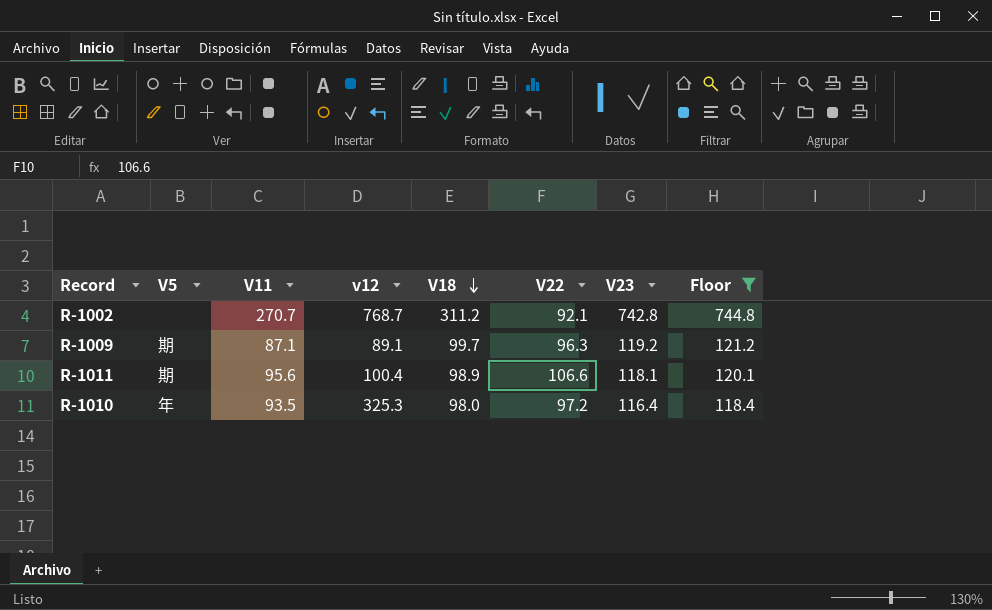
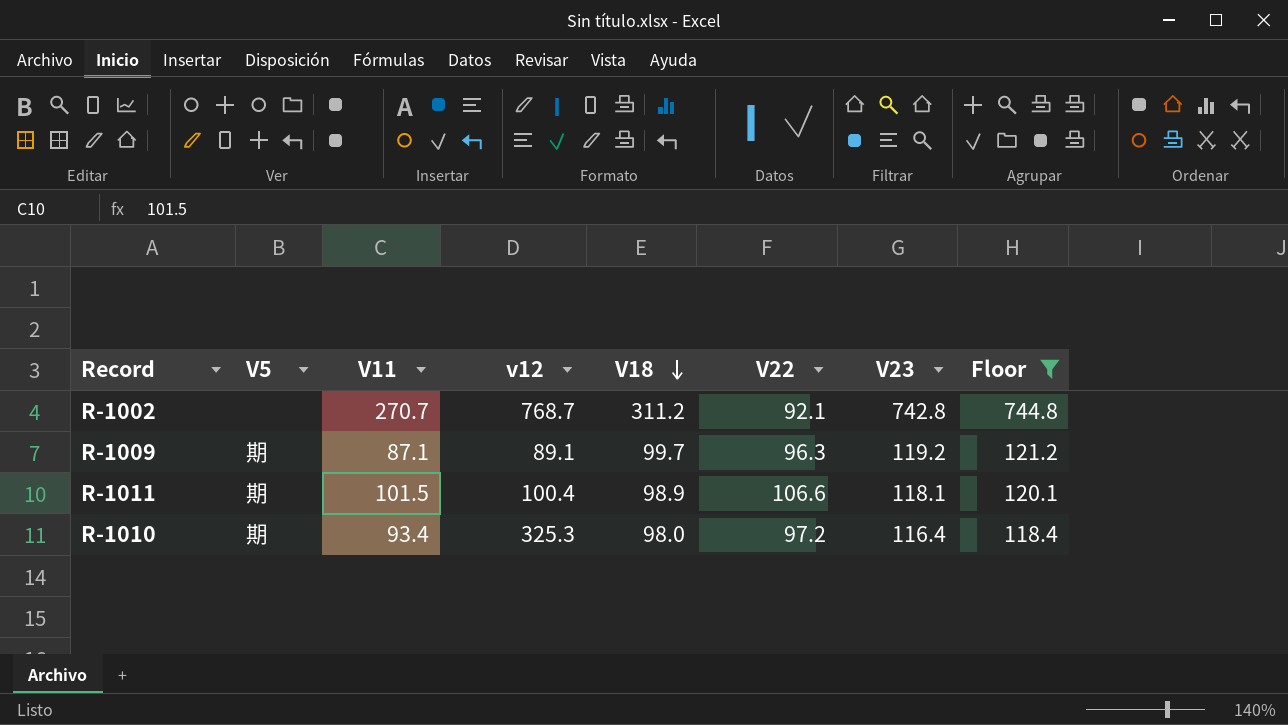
R-1011 | V11: 95.6 -> 101.5
R-1010 | V5: 年 -> 期
R-1010 | V11: 93.5 -> 93.4

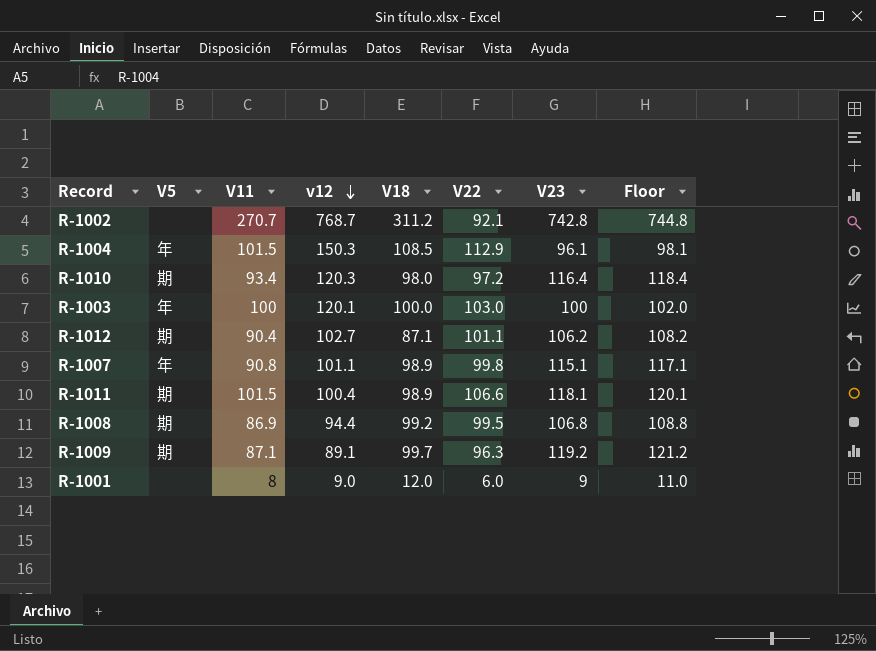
filter: Floor >= 118.4 -> none
row order: V18 descending -> v12 descending
R-1010 | v12: 325.3 -> 120.3

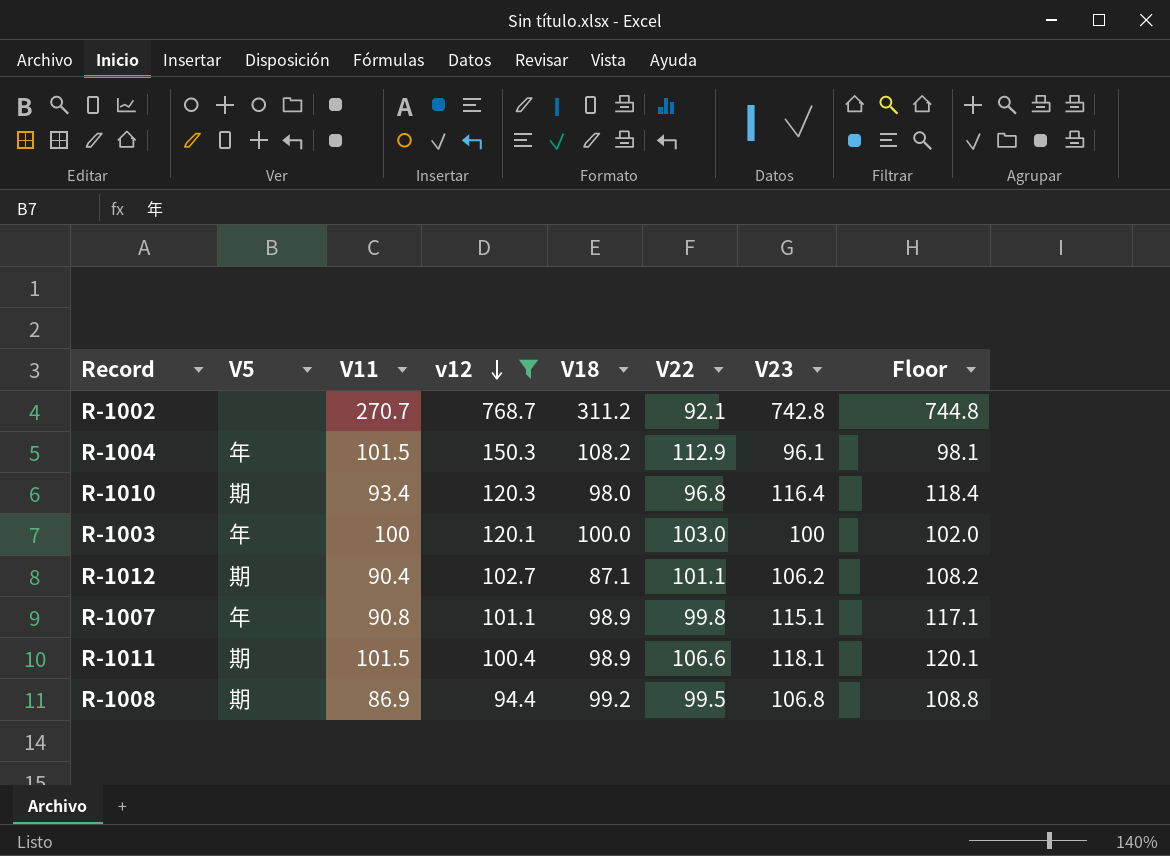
filter: none -> v12 >= 94.4
R-1004 | V18: 108.5 -> 108.2
R-1010 | V22: 97.2 -> 96.8

